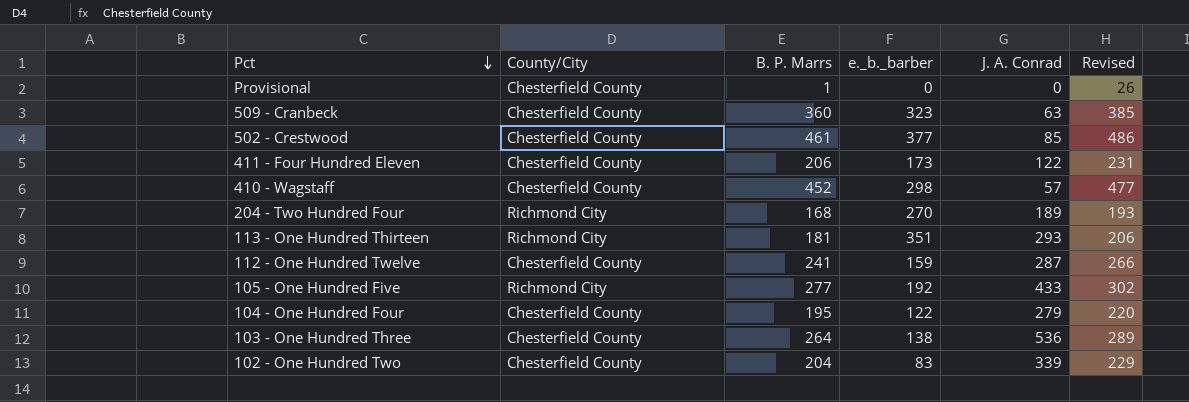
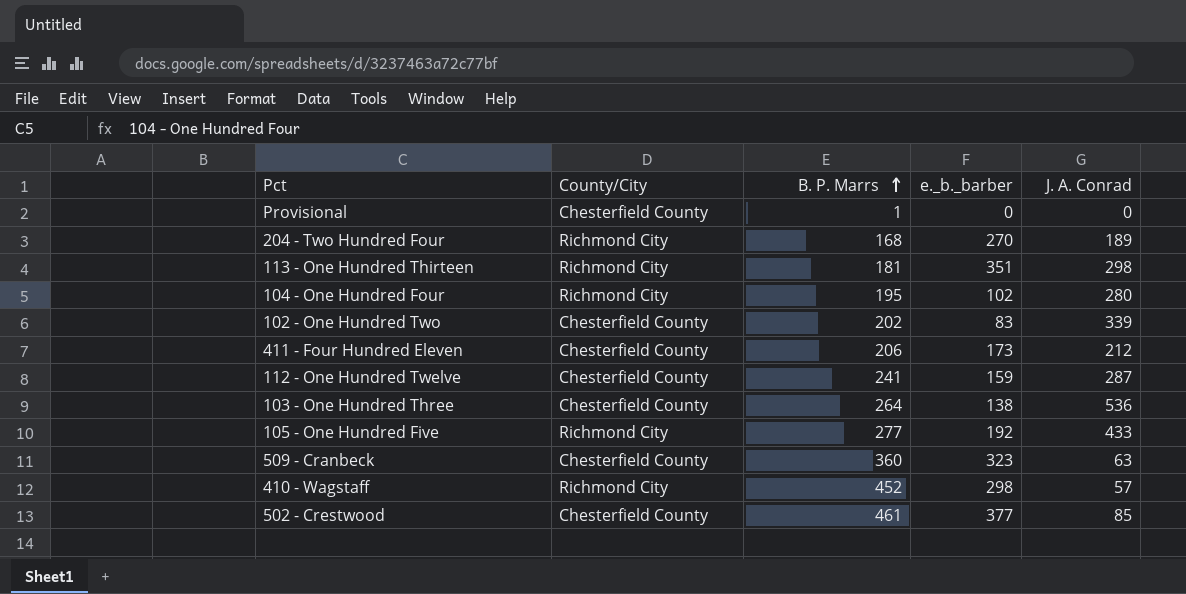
row order: Pct descending -> B. P. Marrs ascending
column Revised | formula: [B. P. Marrs] + 25 -> none
113 - One Hundred Thirteen | J. A. Conrad: 293 -> 298
104 - One Hundred Four | County/City: Chesterfield County -> Richmond City
104 - One Hundred Four | e._b._barber: 122 -> 102
104 - One Hundred Four | J. A. Conrad: 279 -> 280
102 - One Hundred Two | B. P. Marrs: 204 -> 202
411 - Four Hundred Eleven | J. A. Conrad: 122 -> 212
410 - Wagstaff | County/City: Chesterfield County -> Richmond City

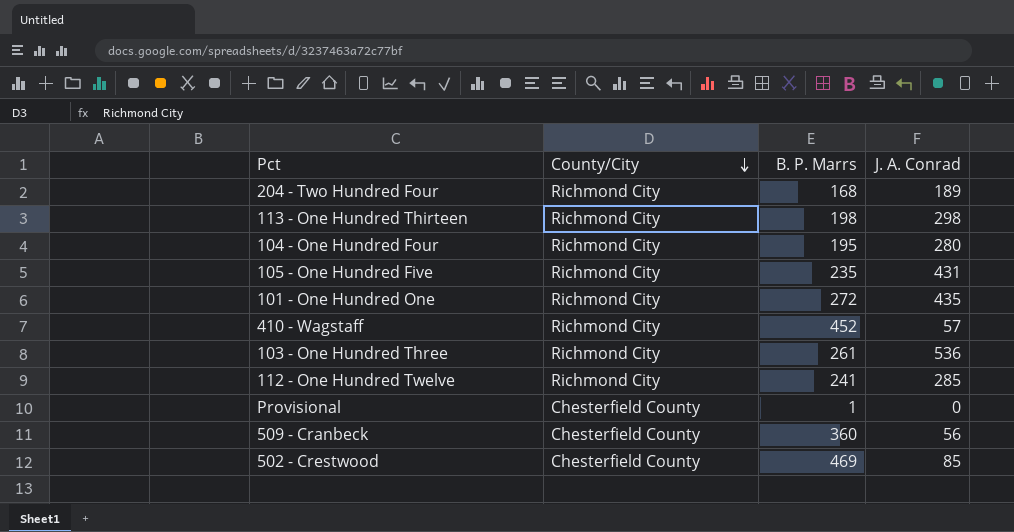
row order: B. P. Marrs ascending -> County/City descending
column e._b._barber | position: 4 -> none
row 102 - One Hundred Two: Chesterfield County | 202 | 83 | 339 -> none
row 411 - Four Hundred Eleven: Chesterfield County | 206 | 173 | 212 -> none
113 - One Hundred Thirteen | B. P. Marrs: 181 -> 198
105 - One Hundred Five | B. P. Marrs: 277 -> 235
105 - One Hundred Five | J. A. Conrad: 433 -> 431
row 101 - One Hundred One: none -> Richmond City | 272 | 435
103 - One Hundred Three | County/City: Chesterfield County -> Richmond City
103 - One Hundred Three | B. P. Marrs: 264 -> 261
112 - One Hundred Twelve | County/City: Chesterfield County -> Richmond City
112 - One Hundred Twelve | J. A. Conrad: 287 -> 285
509 - Cranbeck | J. A. Conrad: 63 -> 56
502 - Crestwood | B. P. Marrs: 461 -> 469

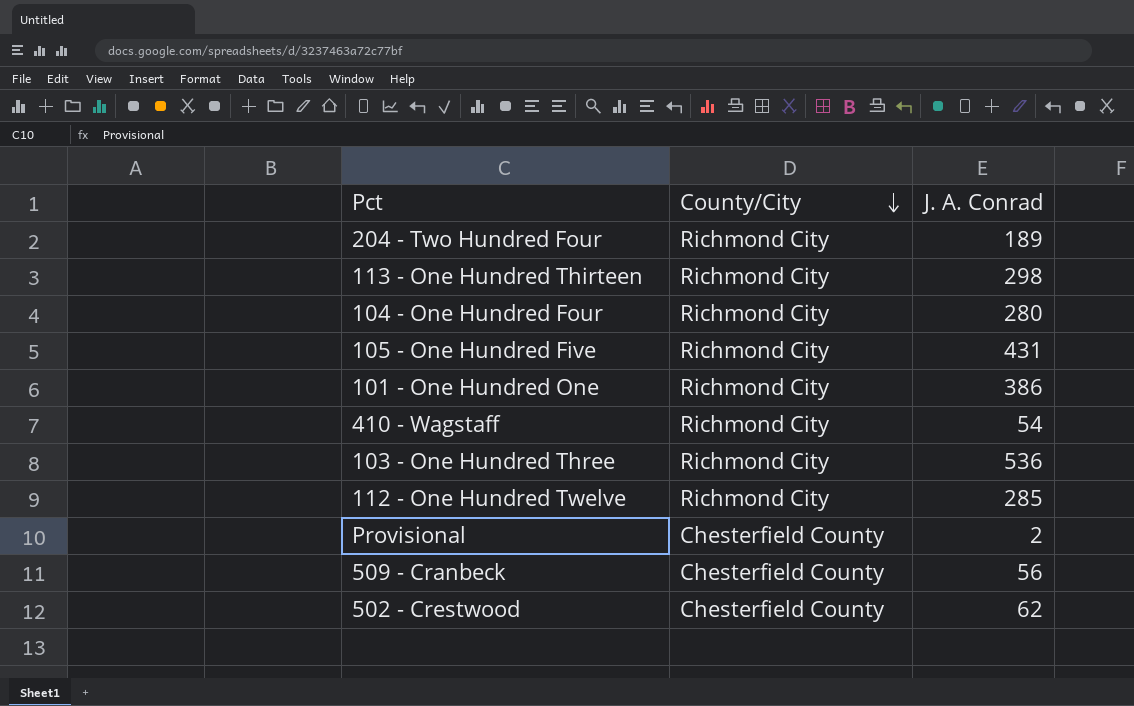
column B. P. Marrs | position: 3 -> none
101 - One Hundred One | J. A. Conrad: 435 -> 386
410 - Wagstaff | J. A. Conrad: 57 -> 54
Provisional | J. A. Conrad: 0 -> 2
502 - Crestwood | J. A. Conrad: 85 -> 62

